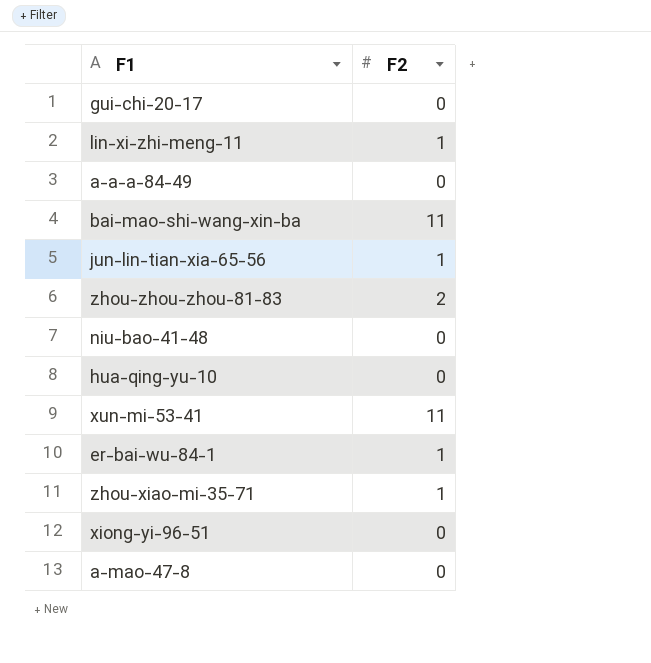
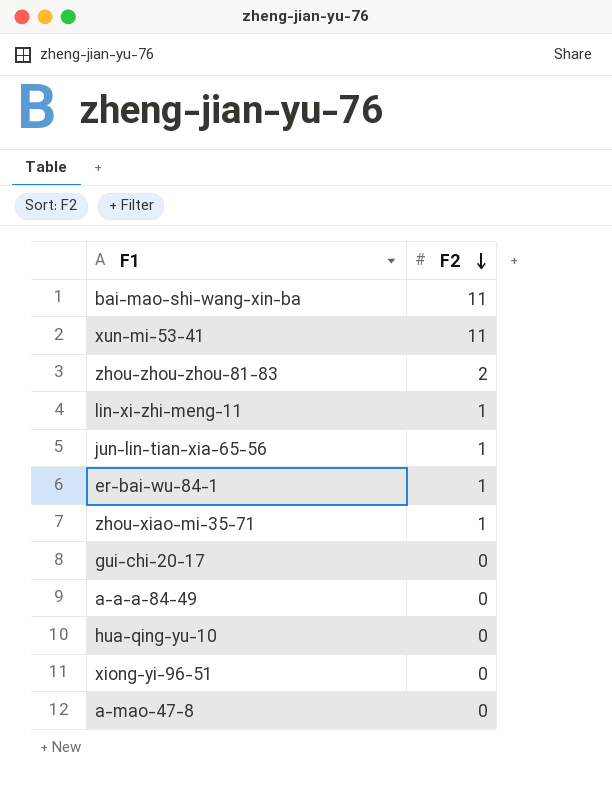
row order: none -> F2 descending
row niu-bao-41-48: 0 -> none

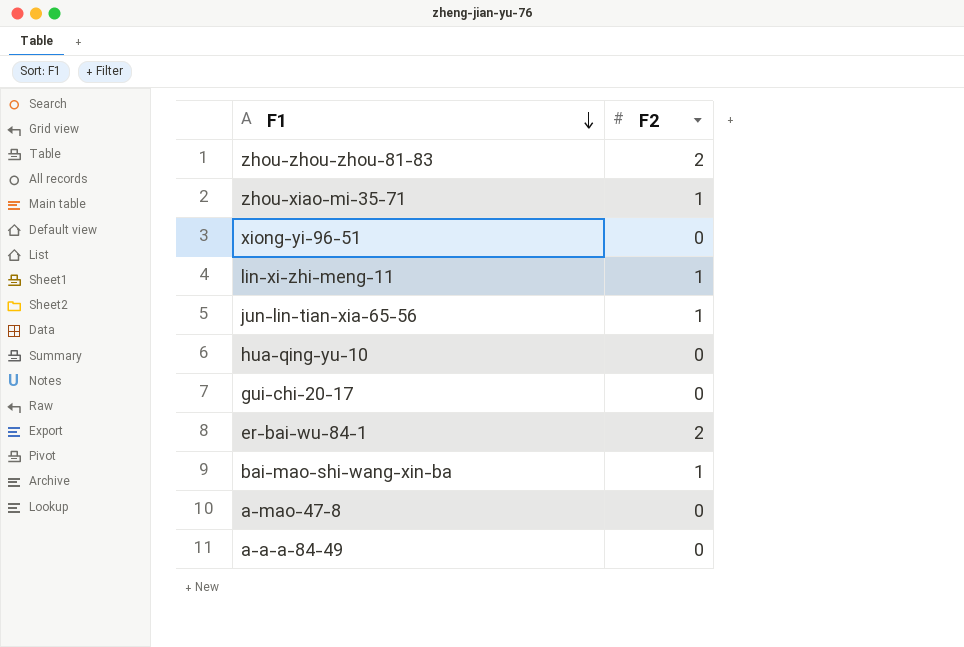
row order: F2 descending -> F1 descending
row xun-mi-53-41: 11 -> none
er-bai-wu-84-1 | F2: 1 -> 2
bai-mao-shi-wang-xin-ba | F2: 11 -> 1

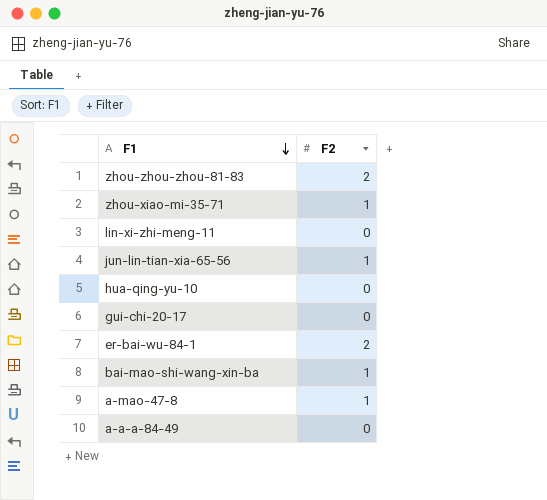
row xiong-yi-96-51: 0 -> none
lin-xi-zhi-meng-11 | F2: 1 -> 0
a-mao-47-8 | F2: 0 -> 1

